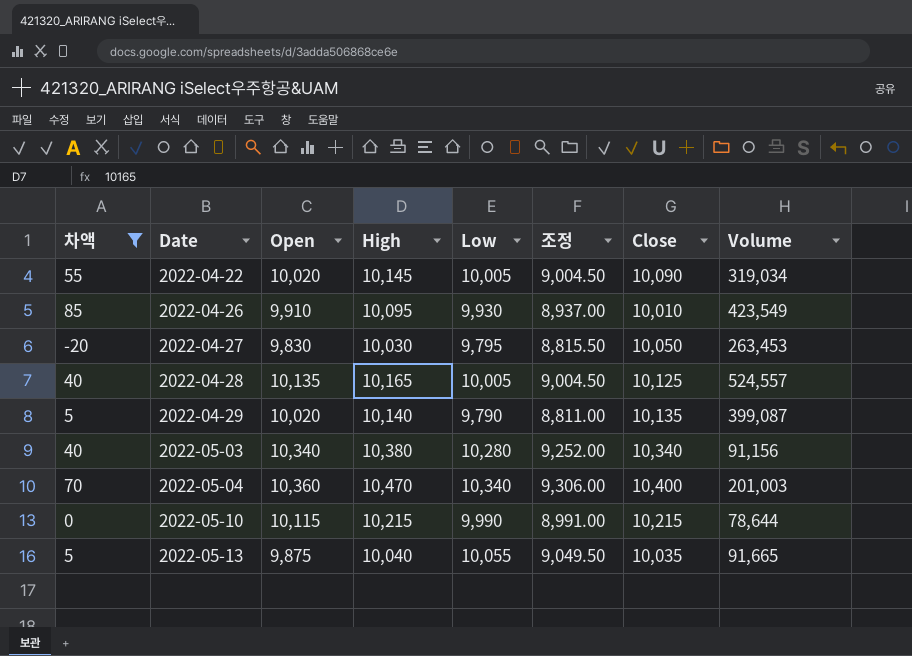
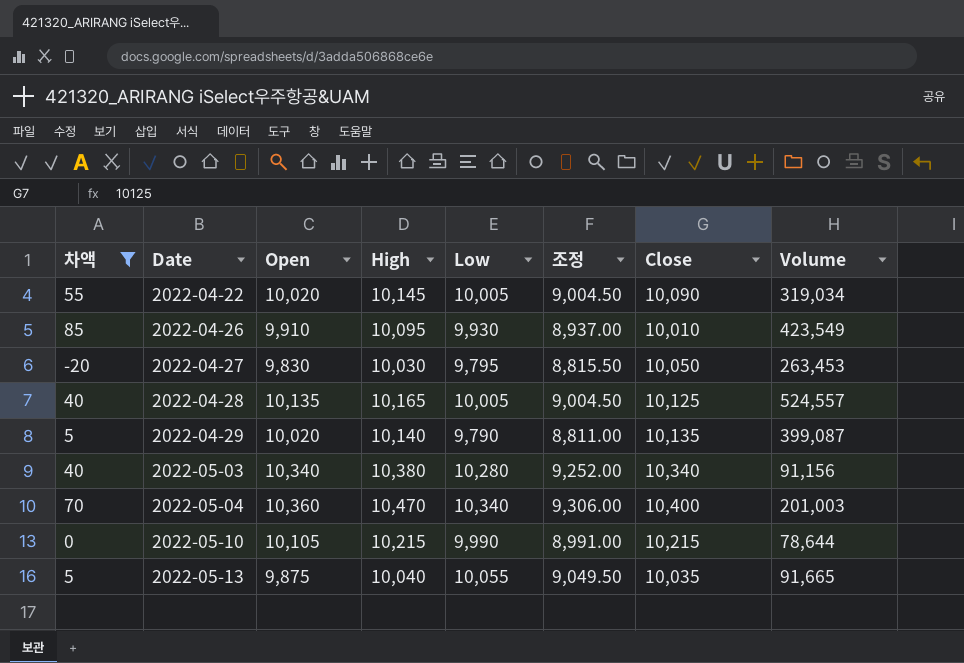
2022-05-10 | Open: 10,115 -> 10,105

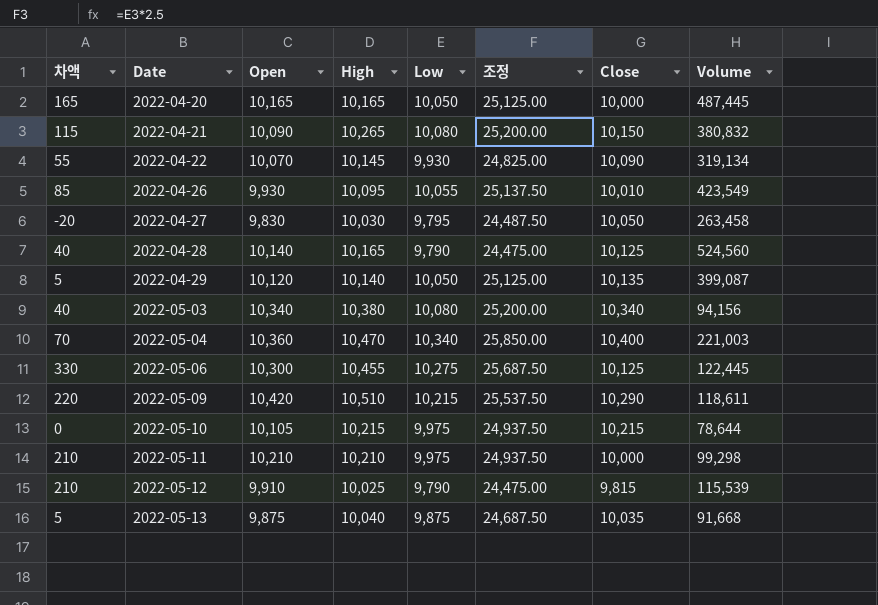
filter: 차액 <= 85 -> none
column 조정 | formula: [Low] * 0.9 -> [Low] * 2.5
2022-04-22 | Open: 10,020 -> 10,070
2022-04-22 | Low: 10,005 -> 9,930
2022-04-22 | Volume: 319,034 -> 319,134
2022-04-26 | Open: 9,910 -> 9,930
2022-04-26 | Low: 9,930 -> 10,055
2022-04-27 | Volume: 263,453 -> 263,458
2022-04-28 | Open: 10,135 -> 10,140
2022-04-28 | Low: 10,005 -> 9,790
2022-04-28 | Volume: 524,557 -> 524,560
2022-04-29 | Open: 10,020 -> 10,120
2022-04-29 | Low: 9,790 -> 10,050
2022-05-03 | Low: 10,280 -> 10,080
2022-05-03 | Volume: 91,156 -> 94,156
2022-05-04 | Volume: 201,003 -> 221,003
2022-05-10 | Low: 9,990 -> 9,975
2022-05-13 | Low: 10,055 -> 9,875
2022-05-13 | Volume: 91,665 -> 91,668

